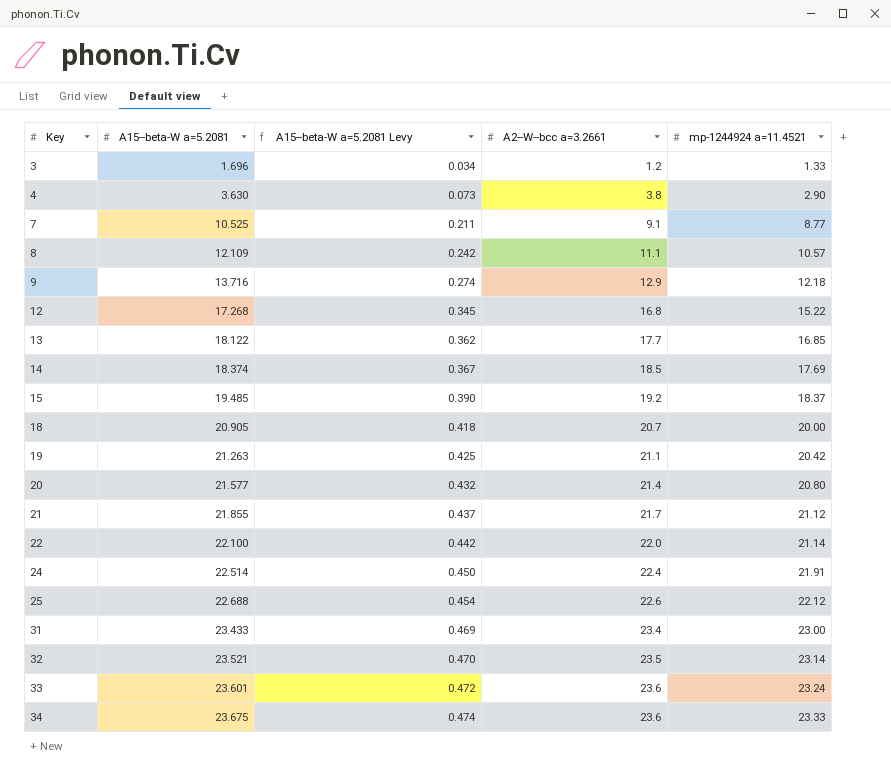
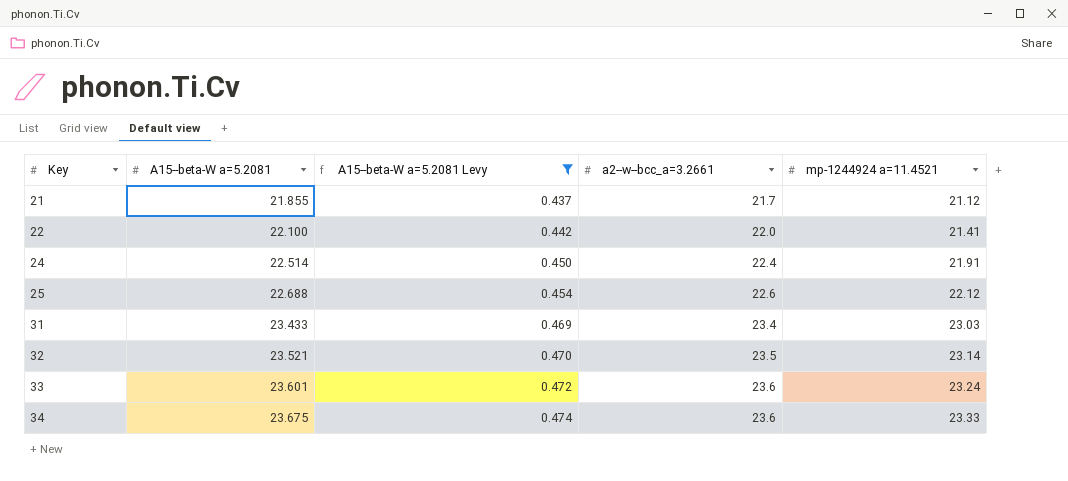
filter: none -> A15--beta-W a=5.2081 Levy >= 0.437
column name: A2--W--bcc a=3.2661 -> a2--w--bcc_a=3.2661
22 | mp-1244924 a=11.4521: 21.14 -> 21.41
31 | mp-1244924 a=11.4521: 23.00 -> 23.03

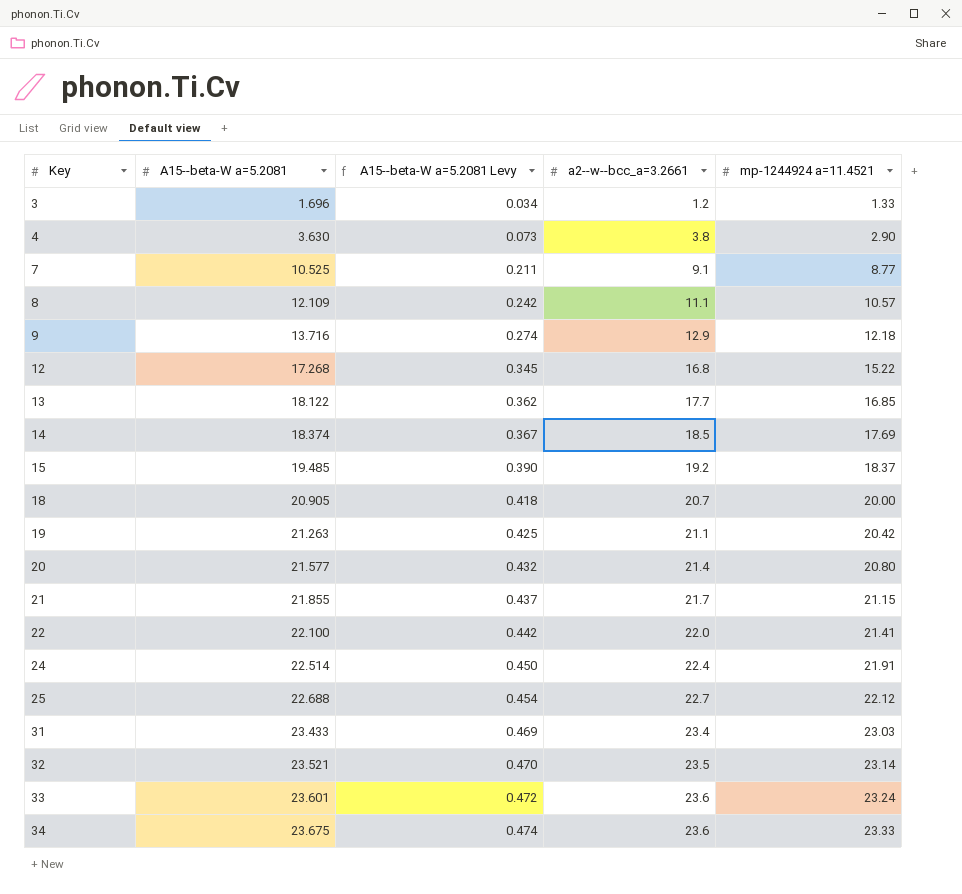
filter: A15--beta-W a=5.2081 Levy >= 0.437 -> none
21 | mp-1244924 a=11.4521: 21.12 -> 21.15
25 | a2--w--bcc_a=3.2661: 22.6 -> 22.7

